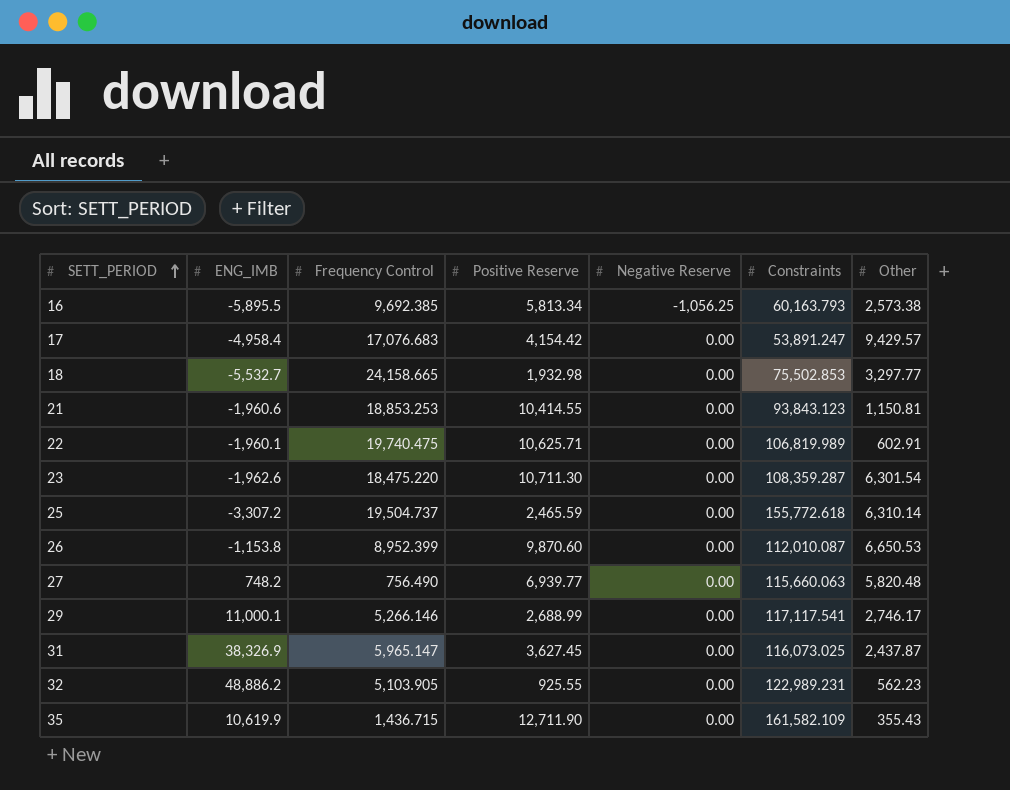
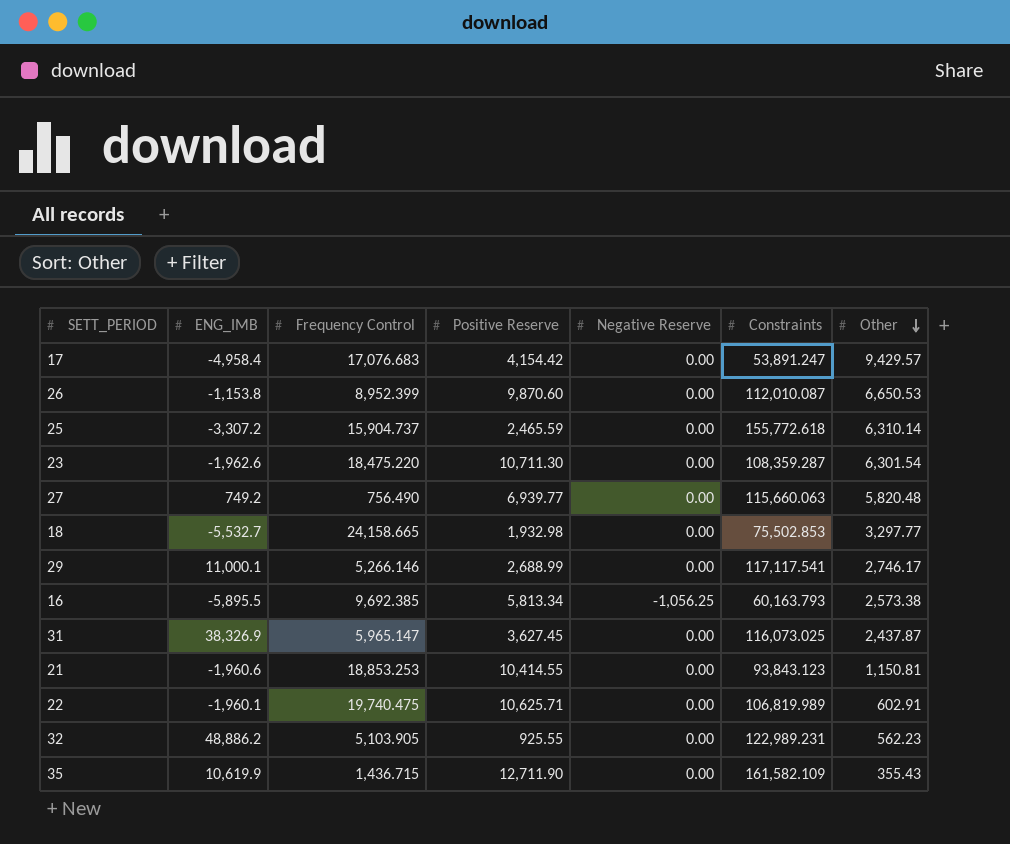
row order: SETT_PERIOD ascending -> Other descending
25 | Frequency Control: 19,504.737 -> 15,904.737
27 | ENG_IMB: 748.2 -> 749.2

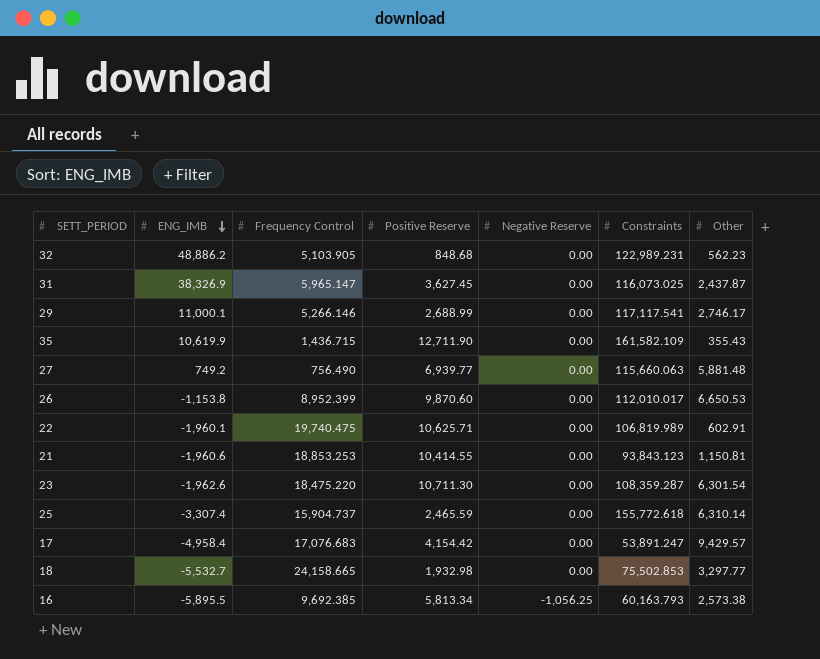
row order: Other descending -> ENG_IMB descending
32 | Positive Reserve: 925.55 -> 848.68
27 | Other: 5,820.48 -> 5,881.48
26 | Constraints: 112,010.087 -> 112,010.017
25 | ENG_IMB: -3,307.2 -> -3,307.4

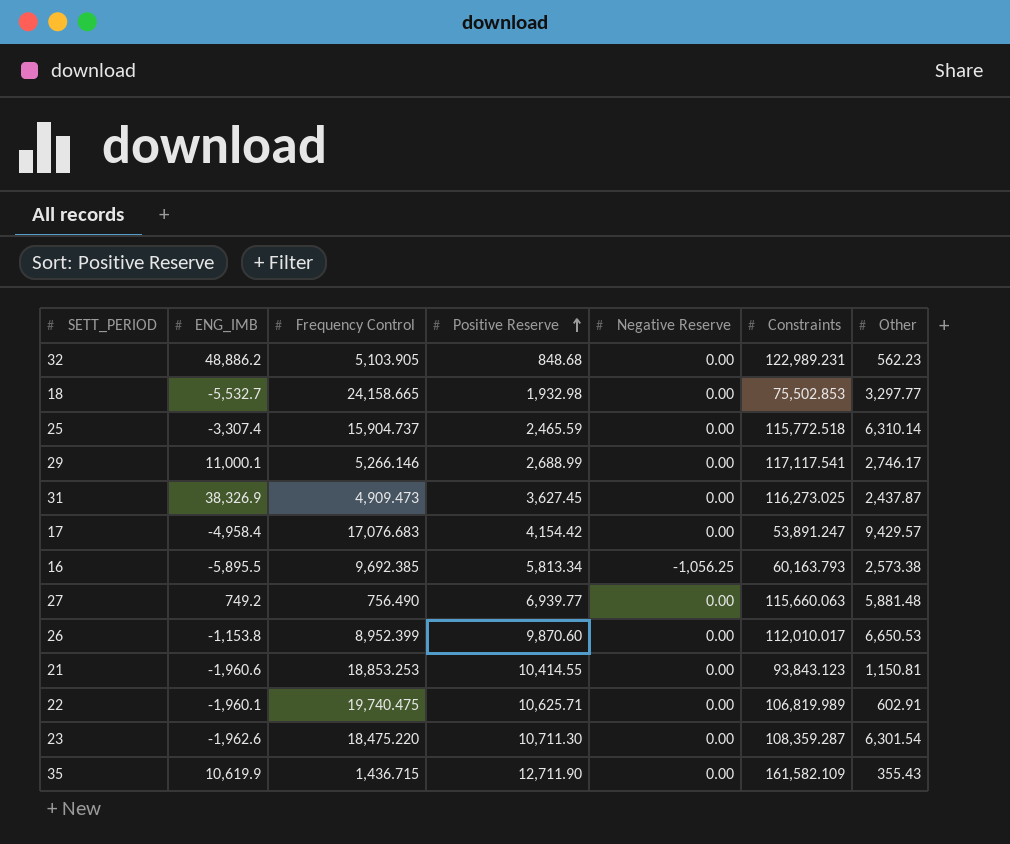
row order: ENG_IMB descending -> Positive Reserve ascending
25 | Constraints: 155,772.618 -> 115,772.518
31 | Frequency Control: 5,965.147 -> 4,909.473
31 | Constraints: 116,073.025 -> 116,273.025

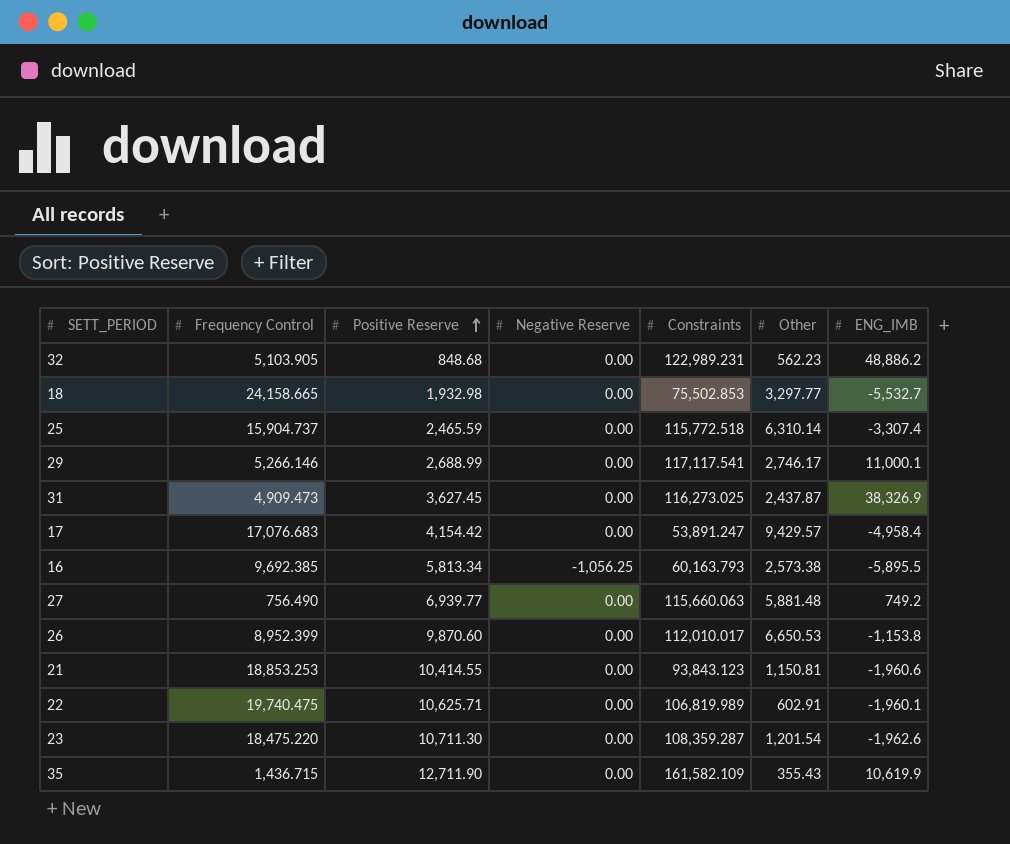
column ENG_IMB | position: 2 -> 7
23 | Other: 6,301.54 -> 1,201.54

